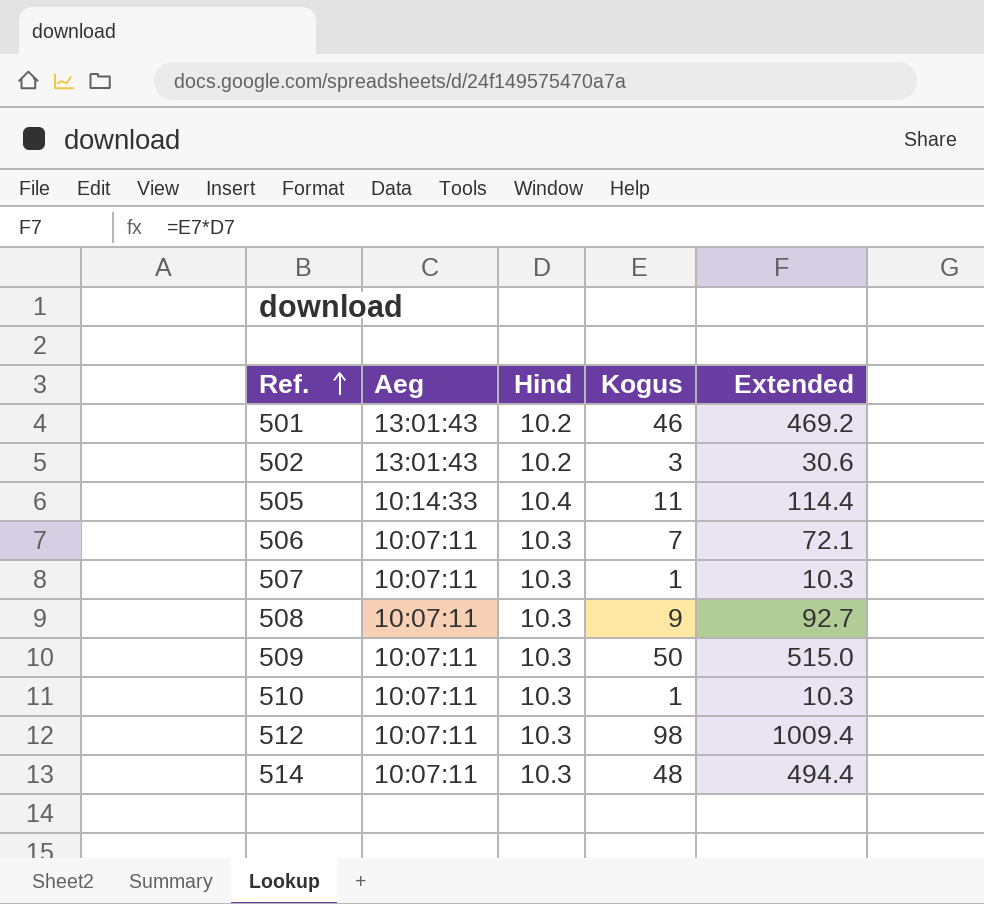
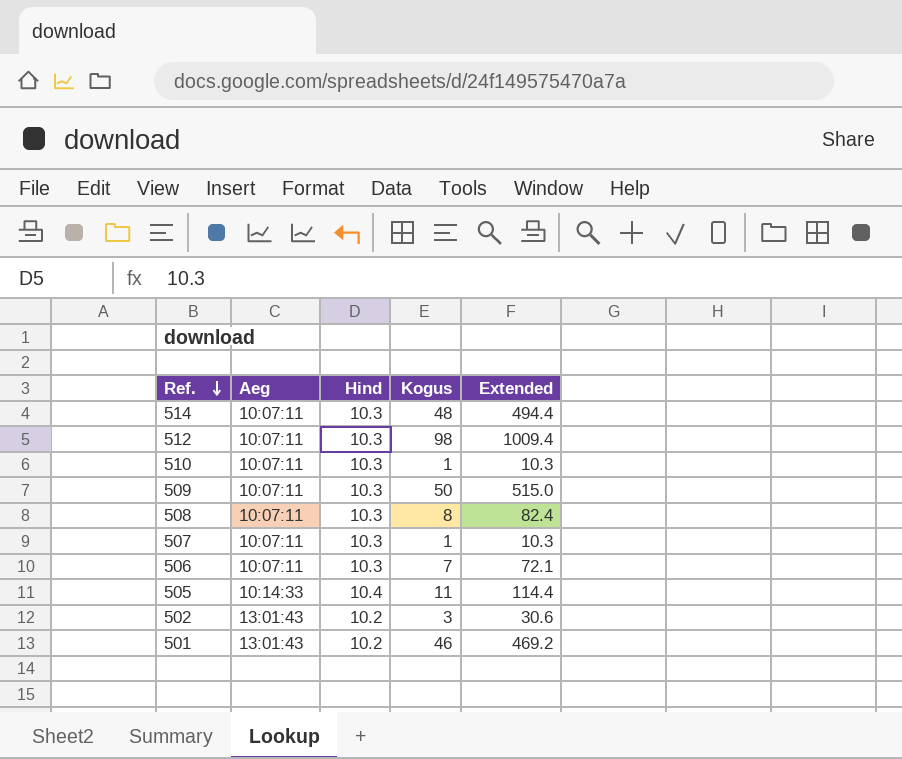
row order: Ref. ascending -> Ref. descending
508 | Kogus: 9 -> 8
508 | Extended: 92.7 -> 82.4

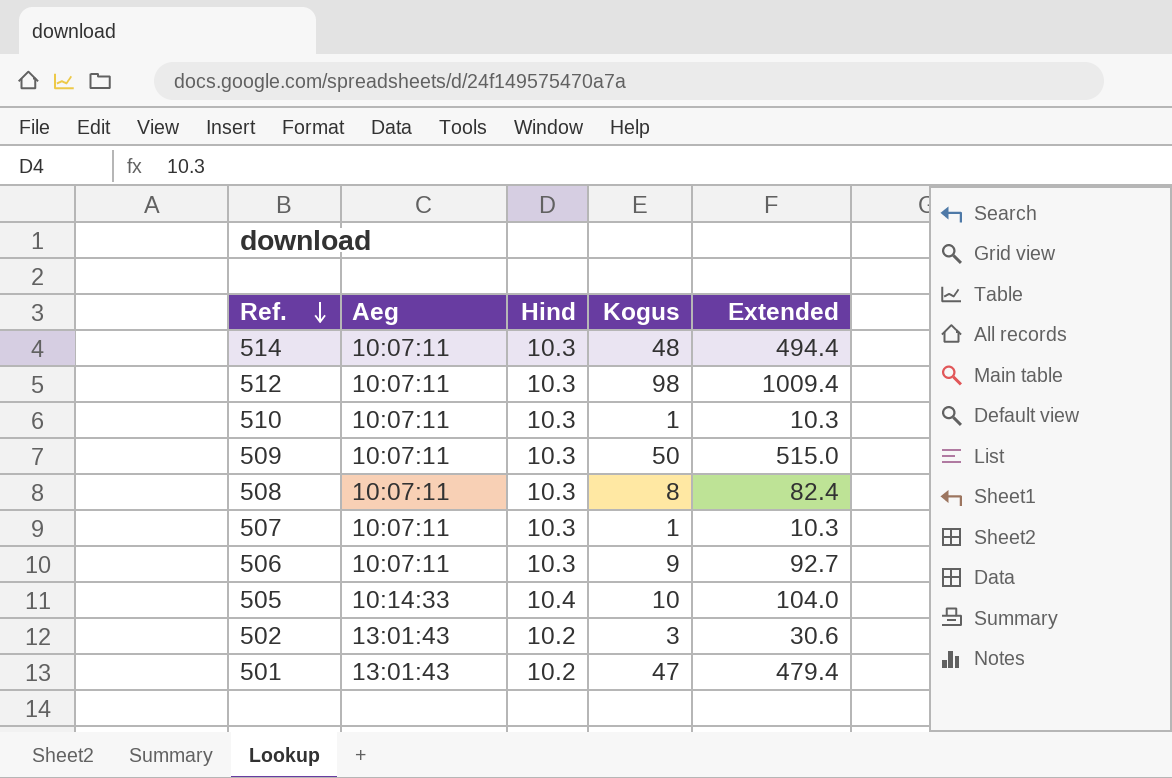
506 | Kogus: 7 -> 9
506 | Extended: 72.1 -> 92.7
505 | Kogus: 11 -> 10
505 | Extended: 114.4 -> 104.0
501 | Kogus: 46 -> 47
501 | Extended: 469.2 -> 479.4

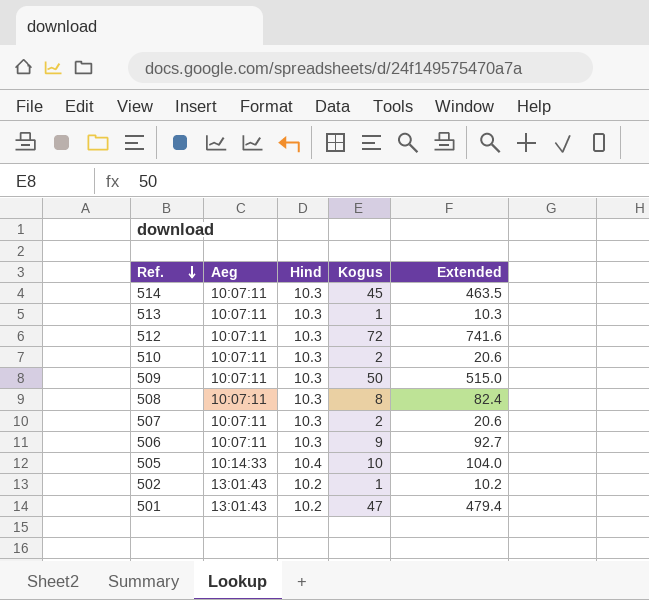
514 | Kogus: 48 -> 45
514 | Extended: 494.4 -> 463.5
row 513: none -> 10:07:11 | 10.3 | 1 | 10.3
512 | Kogus: 98 -> 72
512 | Extended: 1009.4 -> 741.6
510 | Kogus: 1 -> 2
510 | Extended: 10.3 -> 20.6
507 | Kogus: 1 -> 2
507 | Extended: 10.3 -> 20.6
502 | Kogus: 3 -> 1
502 | Extended: 30.6 -> 10.2

